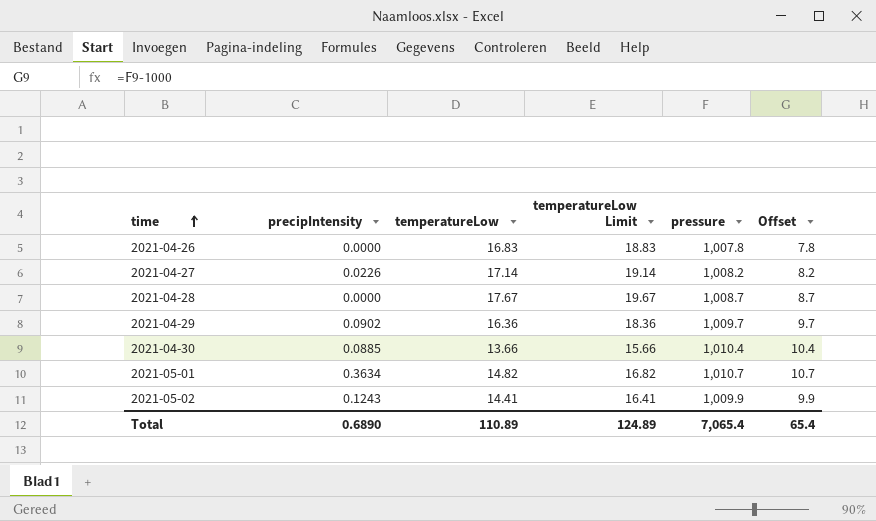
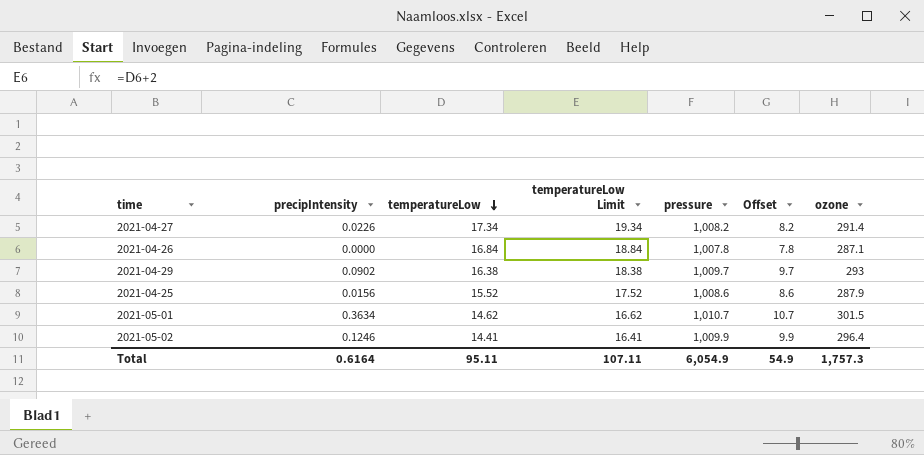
row order: time ascending -> temperatureLow descending
column ozone | position: none -> 7
row 2021-04-28: 0.0000 | 17.67 | 19.67 | 1,008.7 | 8.7 -> none
row 2021-04-30: 0.0885 | 13.66 | 15.66 | 1,010.4 | 10.4 -> none
2021-04-27 | temperatureLow: 17.14 -> 17.34
2021-04-27 | temperatureLow Limit: 19.14 -> 19.34
2021-04-26 | temperatureLow: 16.83 -> 16.84
2021-04-26 | temperatureLow Limit: 18.83 -> 18.84
2021-04-29 | temperatureLow: 16.36 -> 16.38
2021-04-29 | temperatureLow Limit: 18.36 -> 18.38
row 2021-04-25: none -> 0.0156 | 15.52 | 17.52 | 1,008.6 | 8.6 | 287.9
2021-05-01 | temperatureLow: 14.82 -> 14.62
2021-05-01 | temperatureLow Limit: 16.82 -> 16.62
2021-05-02 | precipIntensity: 0.1243 -> 0.1246
Total | precipIntensity: 0.6890 -> 0.6164
Total | temperatureLow: 110.89 -> 95.11
Total | temperatureLow Limit: 124.89 -> 107.11
Total | pressure: 7,065.4 -> 6,054.9
Total | Offset: 65.4 -> 54.9

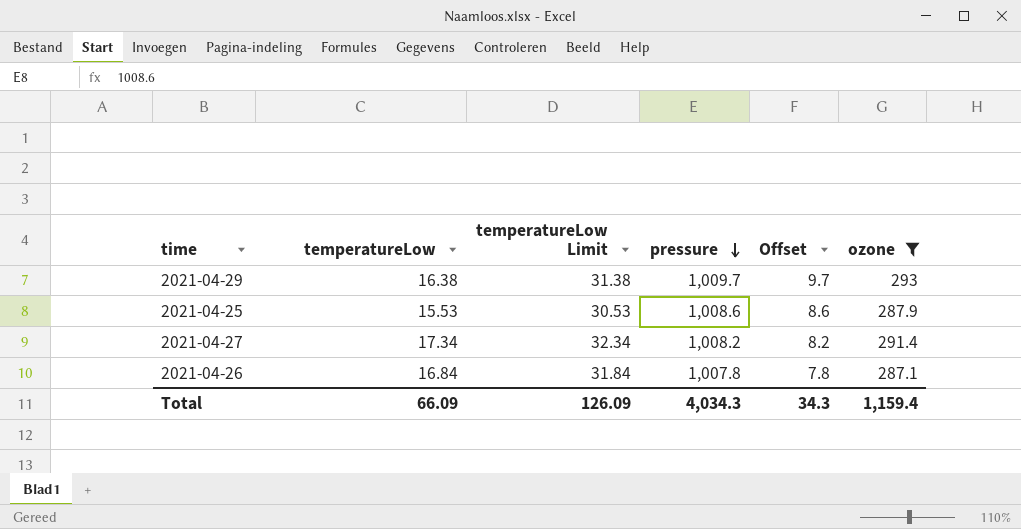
filter: none -> ozone <= 293
row order: temperatureLow descending -> pressure descending
column precipIntensity | position: 2 -> none
column temperatureLow Limit | formula: [temperatureLow] + 2 -> [temperatureLow] + 15
2021-04-25 | temperatureLow: 15.52 -> 15.53
Total | temperatureLow: 95.11 -> 66.09
Total | temperatureLow Limit: 107.11 -> 126.09
Total | pressure: 6,054.9 -> 4,034.3
Total | Offset: 54.9 -> 34.3
Total | ozone: 1,757.3 -> 1,159.4

